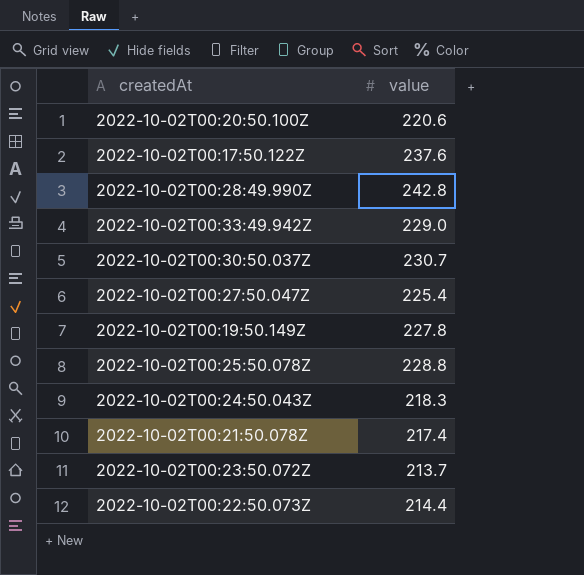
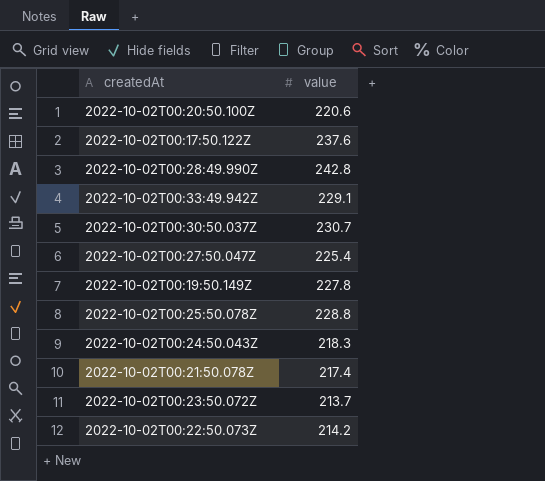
2022-10-02T00:33:49.942Z | value: 229.0 -> 229.1
2022-10-02T00:22:50.073Z | value: 214.4 -> 214.2

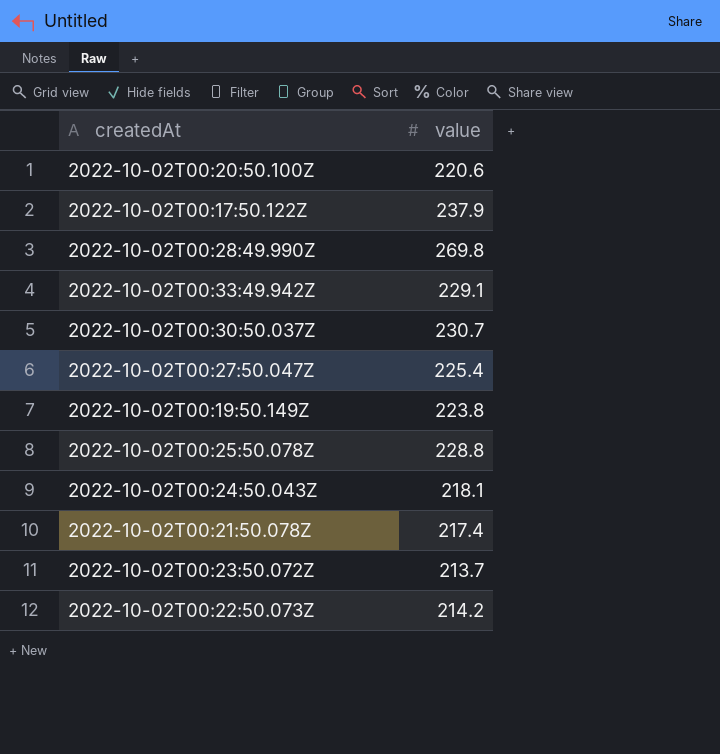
2022-10-02T00:17:50.122Z | value: 237.6 -> 237.9
2022-10-02T00:28:49.990Z | value: 242.8 -> 269.8
2022-10-02T00:19:50.149Z | value: 227.8 -> 223.8
2022-10-02T00:24:50.043Z | value: 218.3 -> 218.1

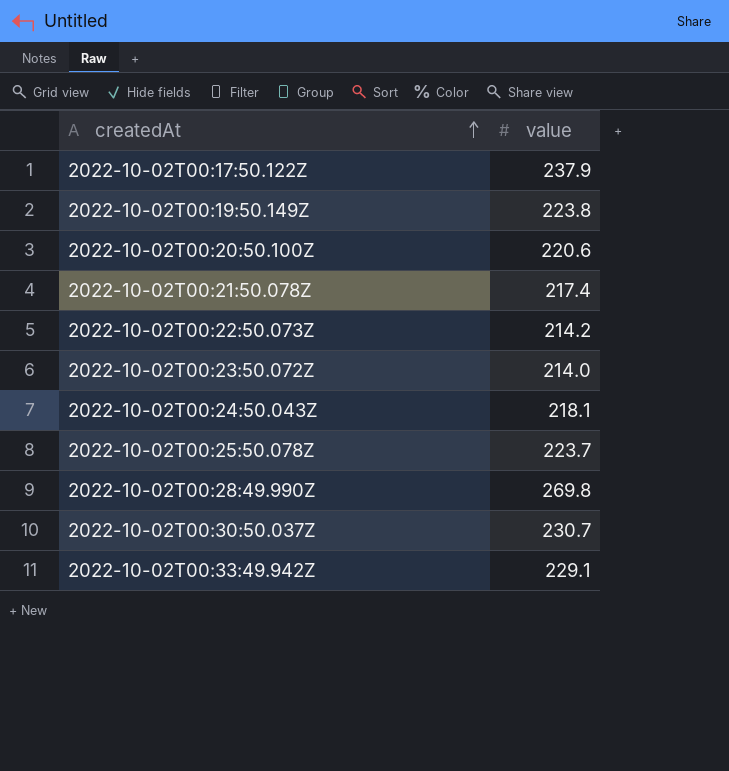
row order: none -> createdAt ascending
row 2022-10-02T00:27:50.047Z: 225.4 -> none
2022-10-02T00:23:50.072Z | value: 213.7 -> 214.0
2022-10-02T00:25:50.078Z | value: 228.8 -> 223.7

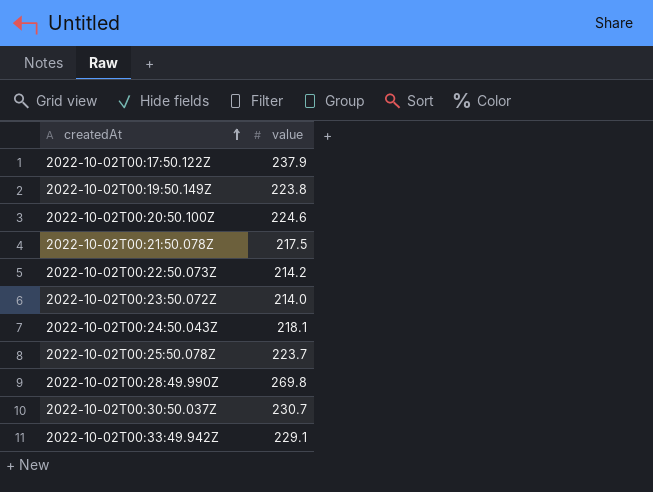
2022-10-02T00:20:50.100Z | value: 220.6 -> 224.6
2022-10-02T00:21:50.078Z | value: 217.4 -> 217.5

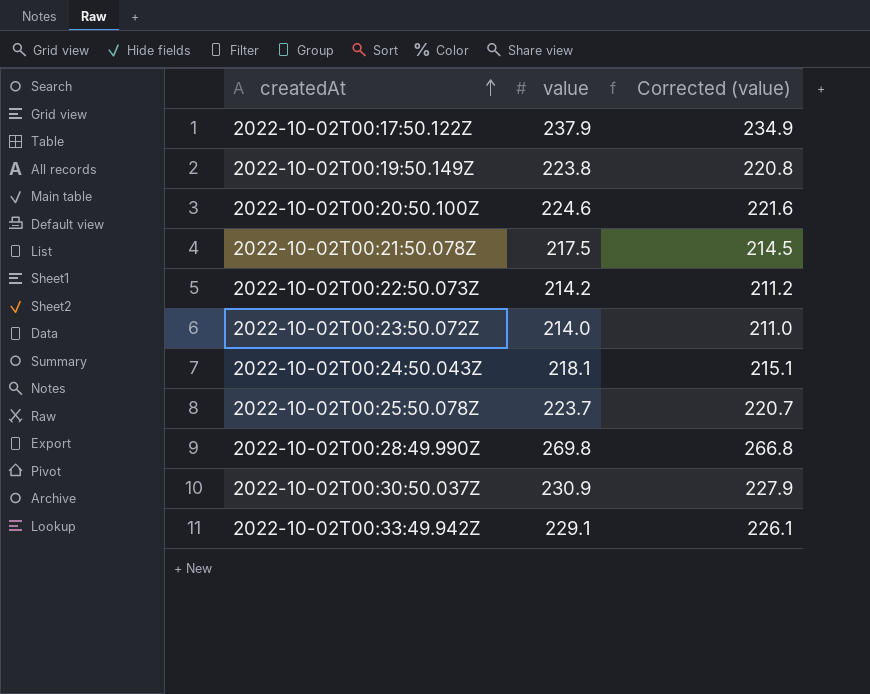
column Corrected (value) | formula: none -> [value] - 3
2022-10-02T00:30:50.037Z | value: 230.7 -> 230.9

